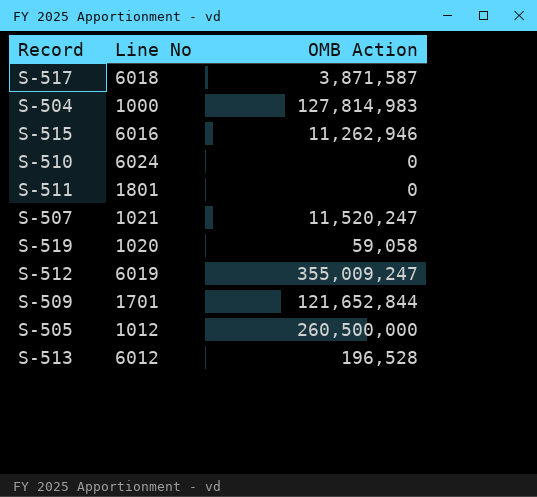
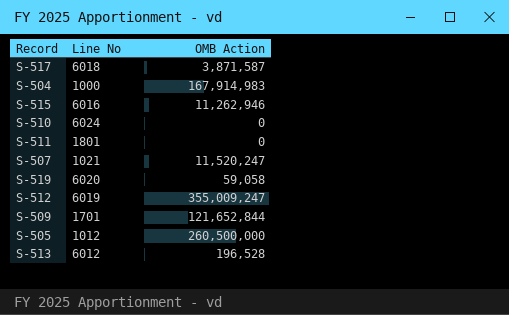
S-504 | OMB Action: 127,814,983 -> 167,914,983
S-519 | Line No: 1020 -> 6020

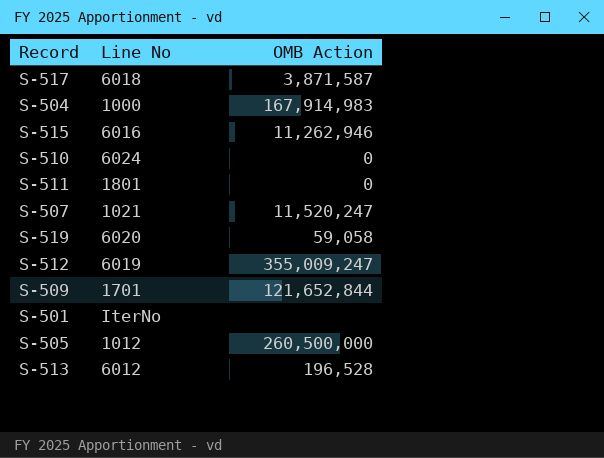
row S-501: none -> IterNo | none

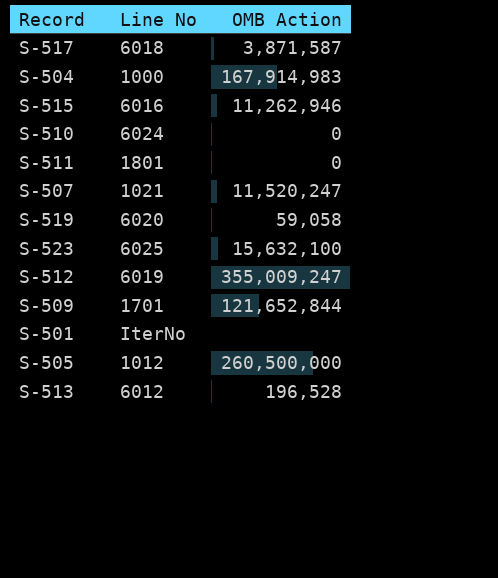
row S-523: none -> 6025 | 15,632,100

